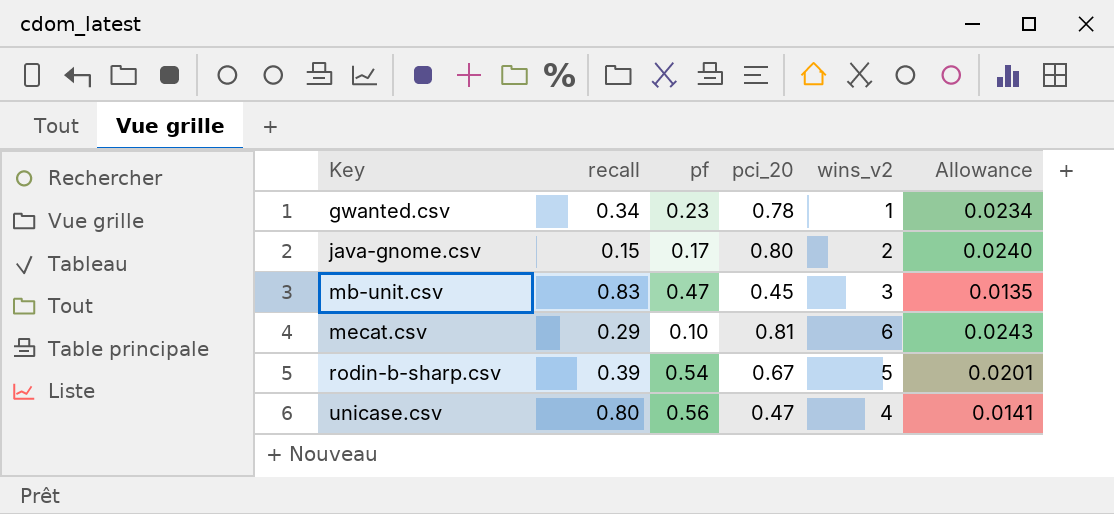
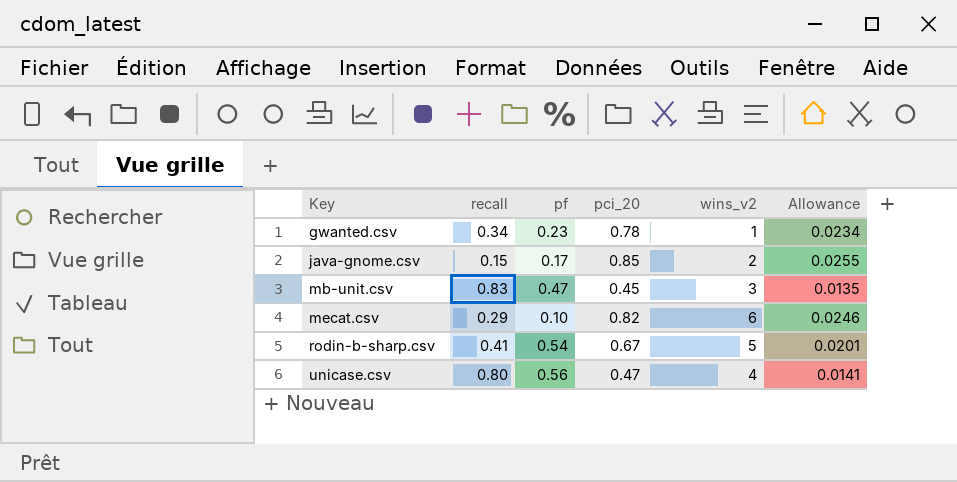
java-gnome.csv | pci_20: 0.80 -> 0.85
java-gnome.csv | Allowance: 0.0240 -> 0.0255
mecat.csv | pci_20: 0.81 -> 0.82
mecat.csv | Allowance: 0.0243 -> 0.0246
rodin-b-sharp.csv | recall: 0.39 -> 0.41

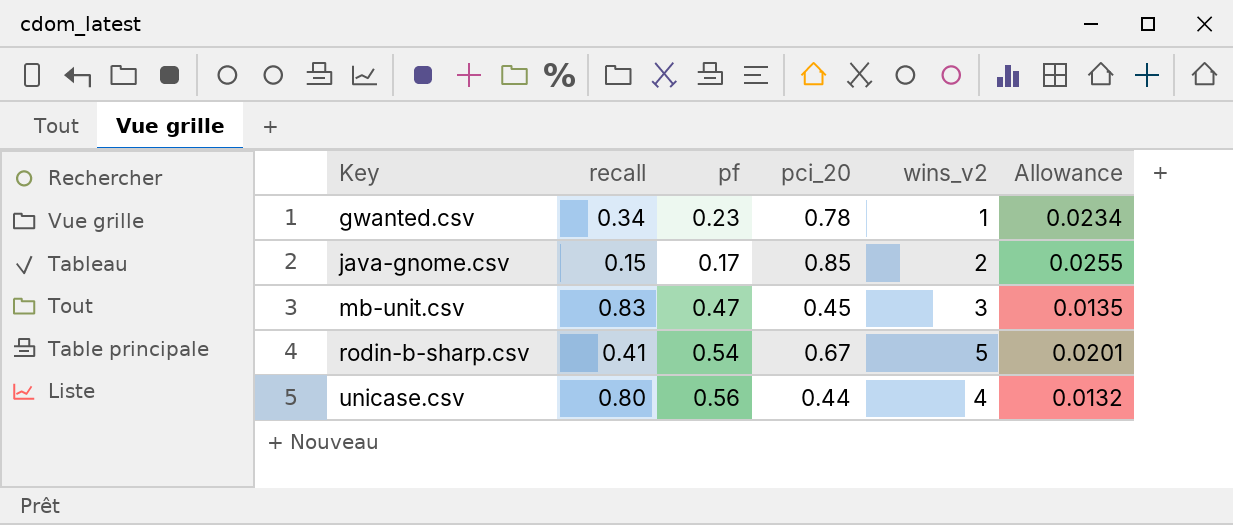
row mecat.csv: 0.29 | 0.10 | 0.82 | 6 | 0.0246 -> none
unicase.csv | pci_20: 0.47 -> 0.44
unicase.csv | Allowance: 0.0141 -> 0.0132

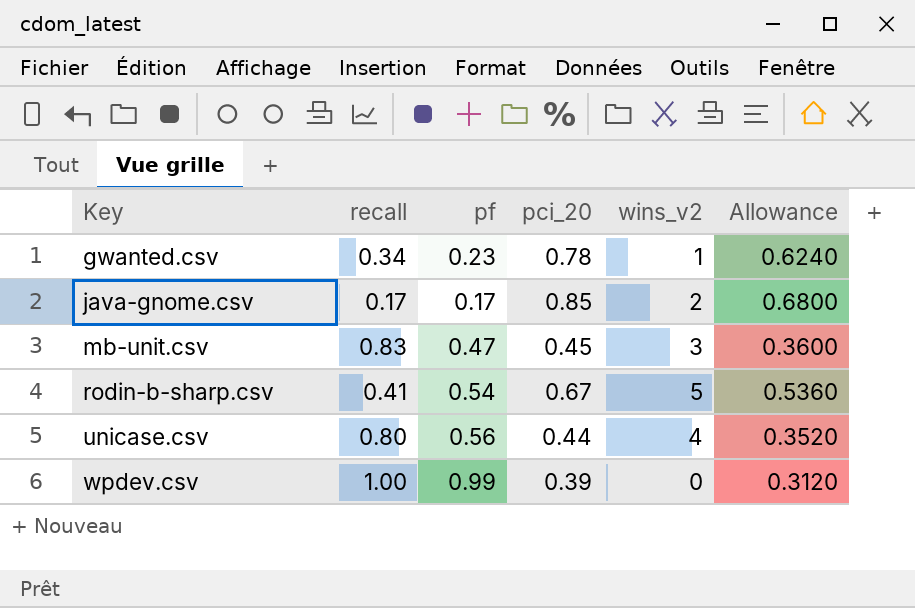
column Allowance | formula: [pci_20] * 0.03 -> [pci_20] * 0.8
java-gnome.csv | recall: 0.15 -> 0.17
row wpdev.csv: none -> 1.00 | 0.99 | 0.39 | 0 | 0.3120

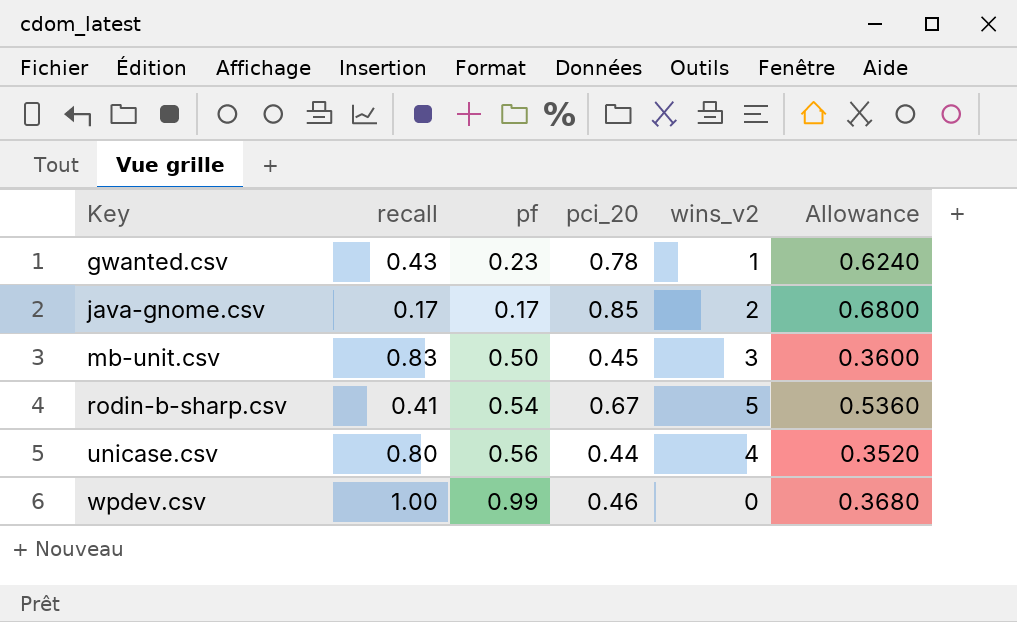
gwanted.csv | recall: 0.34 -> 0.43
mb-unit.csv | pf: 0.47 -> 0.50
wpdev.csv | pci_20: 0.39 -> 0.46
wpdev.csv | Allowance: 0.3120 -> 0.3680

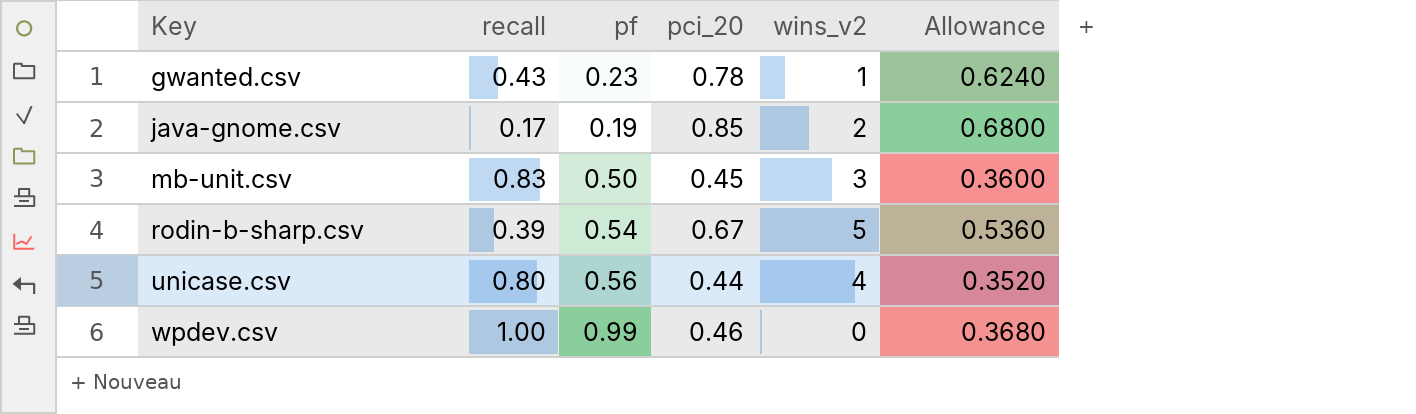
java-gnome.csv | pf: 0.17 -> 0.19
rodin-b-sharp.csv | recall: 0.41 -> 0.39

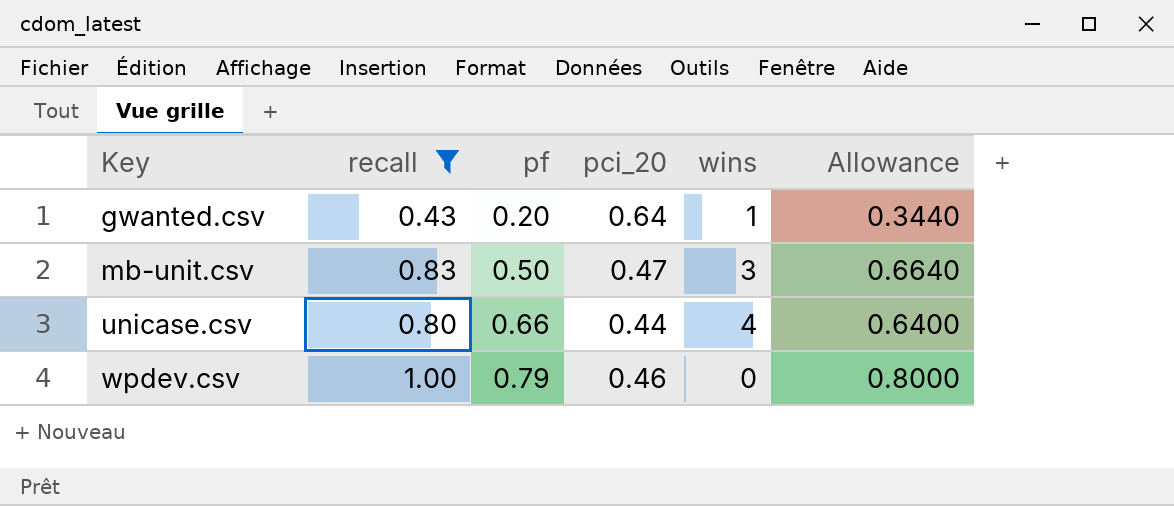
filter: none -> recall >= 0.43
column name: wins_v2 -> wins
column Allowance | formula: [pci_20] * 0.8 -> [recall] * 0.8
gwanted.csv | pf: 0.23 -> 0.20
gwanted.csv | pci_20: 0.78 -> 0.64
mb-unit.csv | pci_20: 0.45 -> 0.47
unicase.csv | pf: 0.56 -> 0.66
wpdev.csv | pf: 0.99 -> 0.79

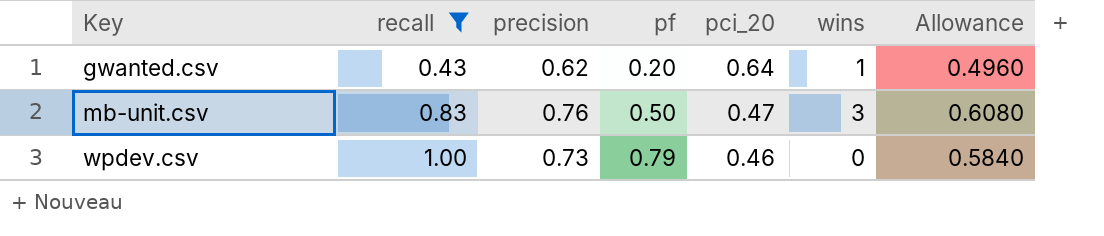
column precision | position: none -> 3
column Allowance | formula: [recall] * 0.8 -> [precision] * 0.8
row unicase.csv: 0.80 | 0.66 | 0.44 | 4 | 0.6400 -> none

